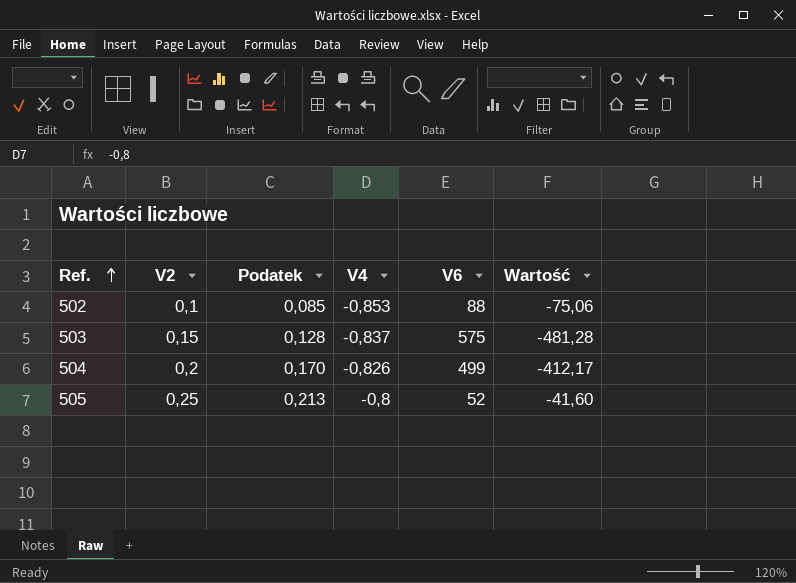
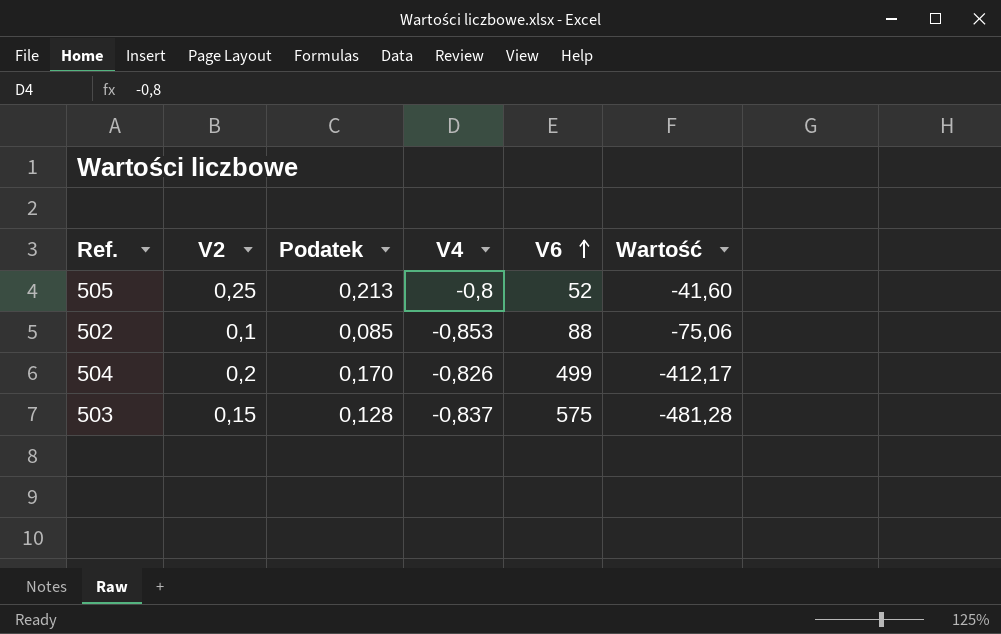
row order: Ref. ascending -> V6 ascending

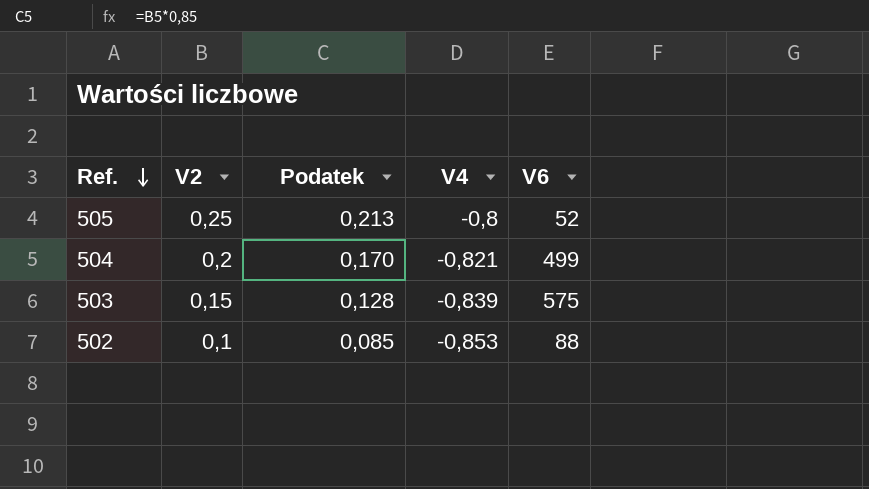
row order: V6 ascending -> Ref. descending
column Wartość | formula: [V4] * [V6] -> none
504 | V4: -0,826 -> -0,821
503 | V4: -0,837 -> -0,839

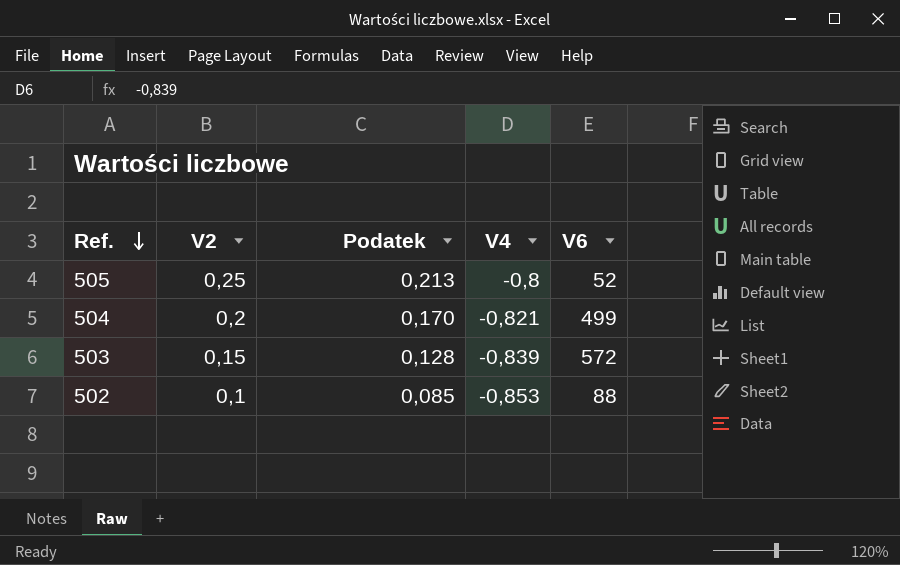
503 | V6: 575 -> 572

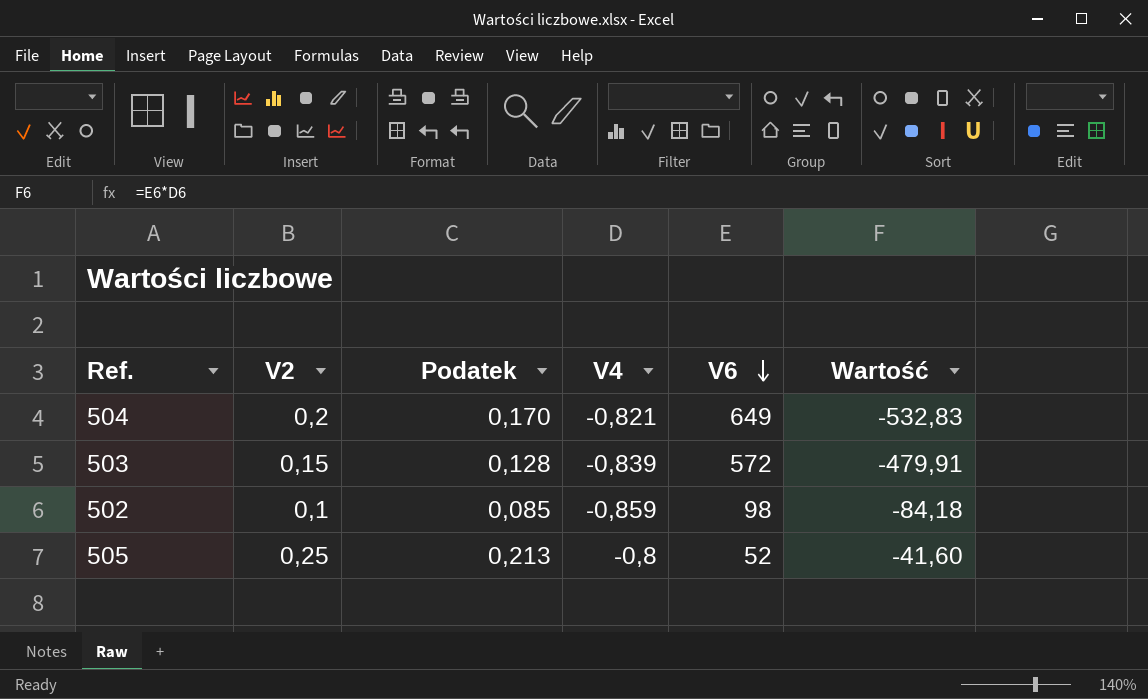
row order: Ref. descending -> V6 descending
column Wartość | formula: none -> [V4] * [V6]
504 | V6: 499 -> 649
502 | V4: -0,853 -> -0,859
502 | V6: 88 -> 98

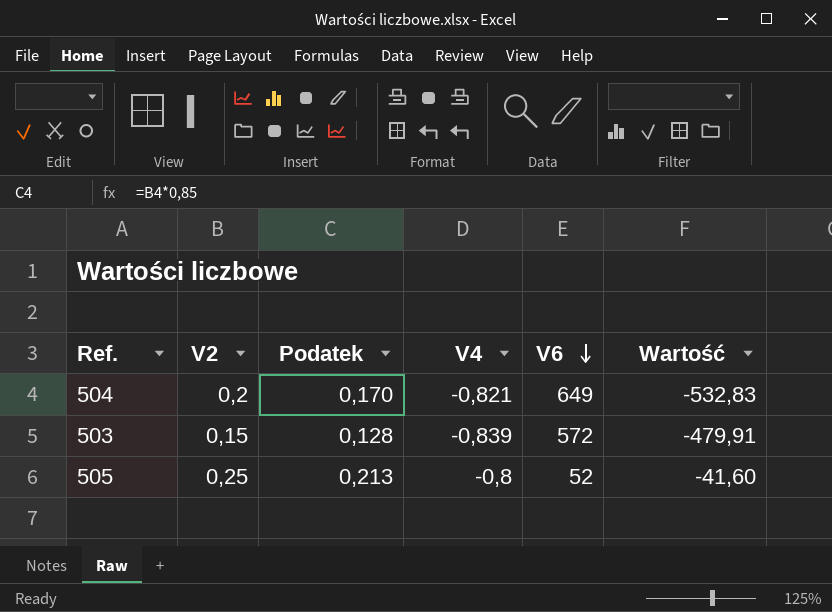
row 502: 0,1 | 0,085 | -0,859 | 98 | -84,18 -> none

